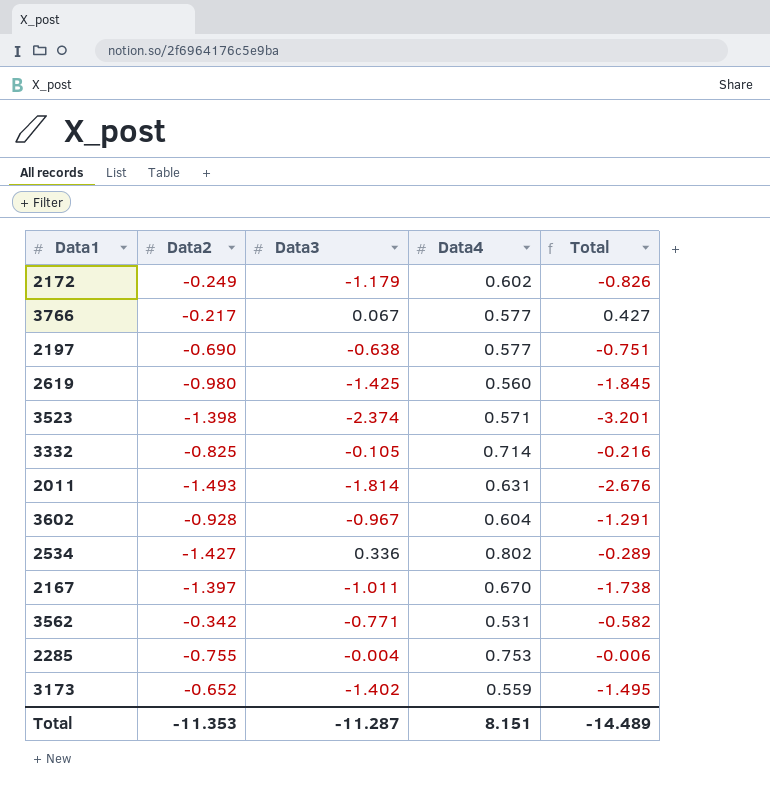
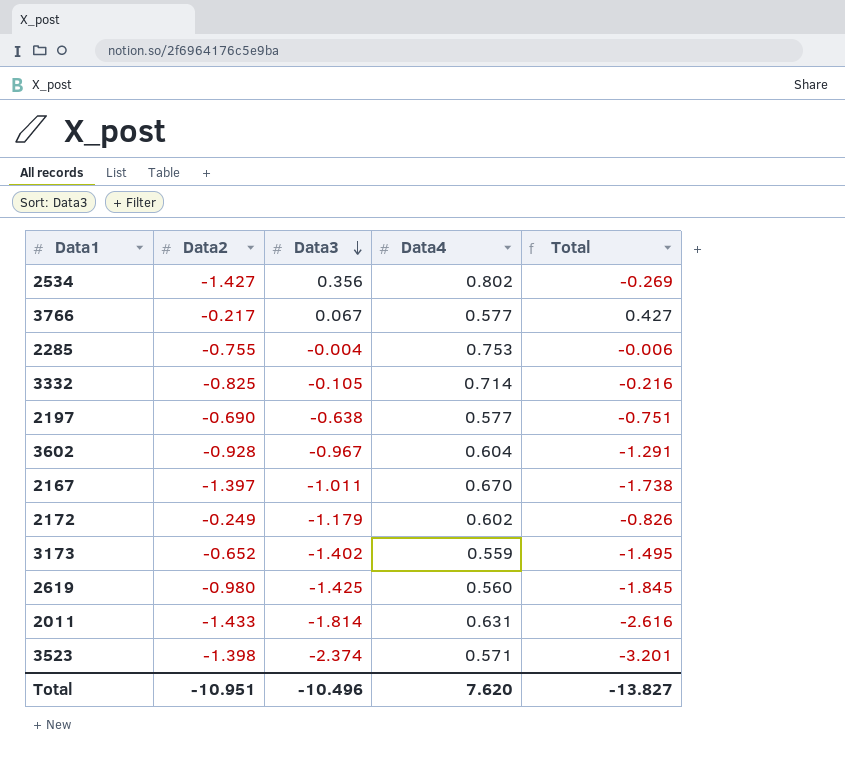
row order: none -> Data3 descending
row 3562: -0.342 | -0.771 | 0.531 | -0.582 -> none
2534 | Data3: 0.336 -> 0.356
2534 | Total: -0.289 -> -0.269
2011 | Data2: -1.493 -> -1.433
2011 | Total: -2.676 -> -2.616
Total | Data2: -11.353 -> -10.951
Total | Data3: -11.287 -> -10.496
Total | Data4: 8.151 -> 7.620
Total | Total: -14.489 -> -13.827

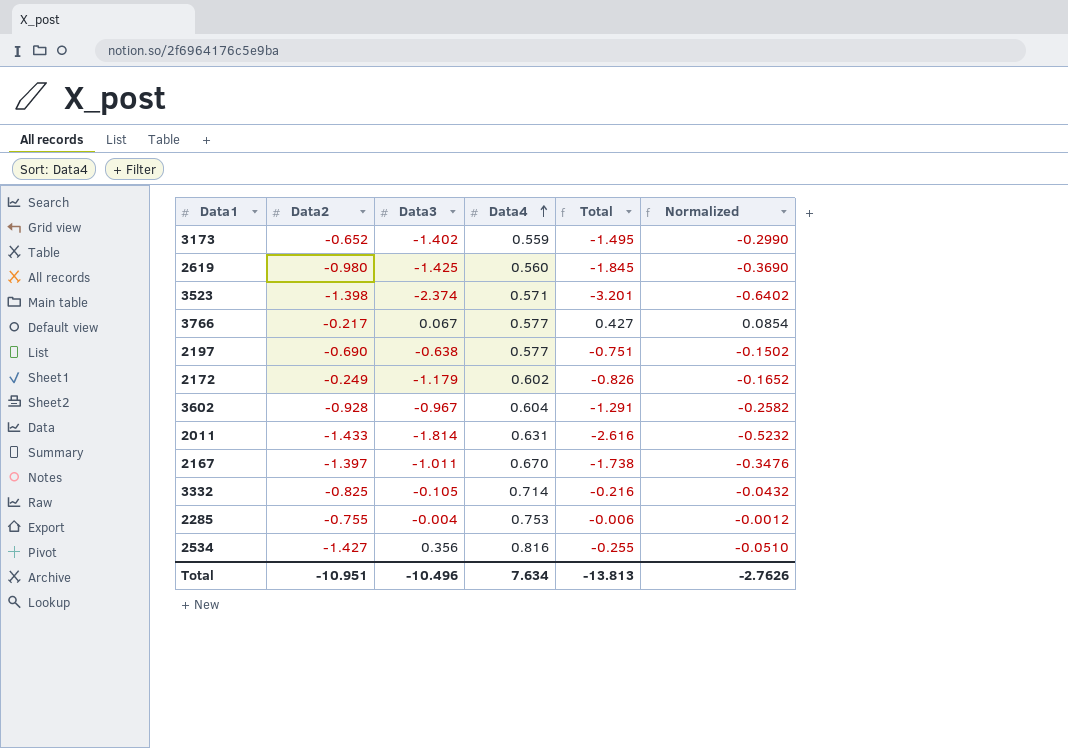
row order: Data3 descending -> Data4 ascending
column Normalized | formula: none -> [Total] * 0.2
2534 | Data4: 0.802 -> 0.816
2534 | Total: -0.269 -> -0.255
Total | Data4: 7.620 -> 7.634
Total | Total: -13.827 -> -13.813

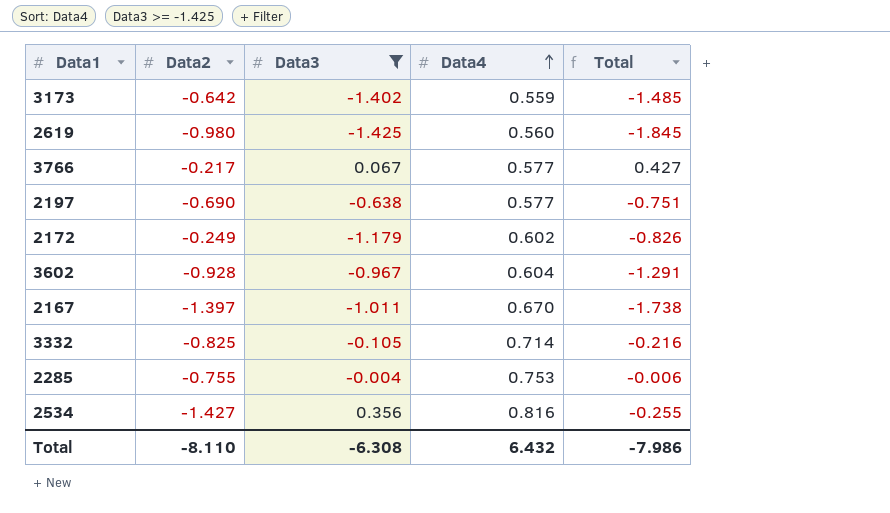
filter: none -> Data3 >= -1.425
column Normalized | formula: [Total] * 0.2 -> none
3173 | Data2: -0.652 -> -0.642
3173 | Total: -1.495 -> -1.485
Total | Data2: -10.951 -> -8.110
Total | Data3: -10.496 -> -6.308
Total | Data4: 7.634 -> 6.432
Total | Total: -13.813 -> -7.986

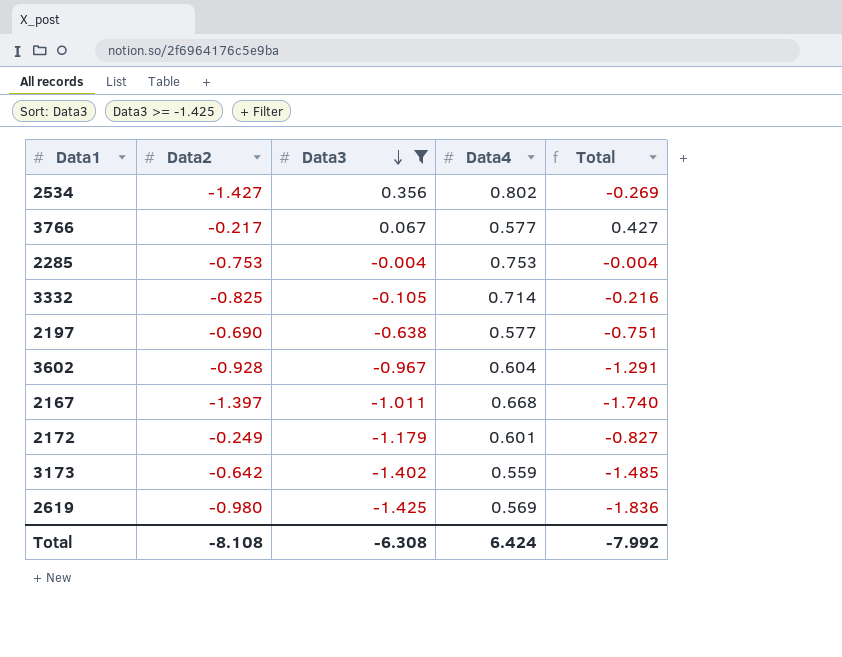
row order: Data4 ascending -> Data3 descending
2534 | Data4: 0.816 -> 0.802
2534 | Total: -0.255 -> -0.269
2285 | Data2: -0.755 -> -0.753
2285 | Total: -0.006 -> -0.004
2167 | Data4: 0.670 -> 0.668
2167 | Total: -1.738 -> -1.740
2172 | Data4: 0.602 -> 0.601
2172 | Total: -0.826 -> -0.827
2619 | Data4: 0.560 -> 0.569
2619 | Total: -1.845 -> -1.836
Total | Data2: -8.110 -> -8.108
Total | Data4: 6.432 -> 6.424
Total | Total: -7.986 -> -7.992

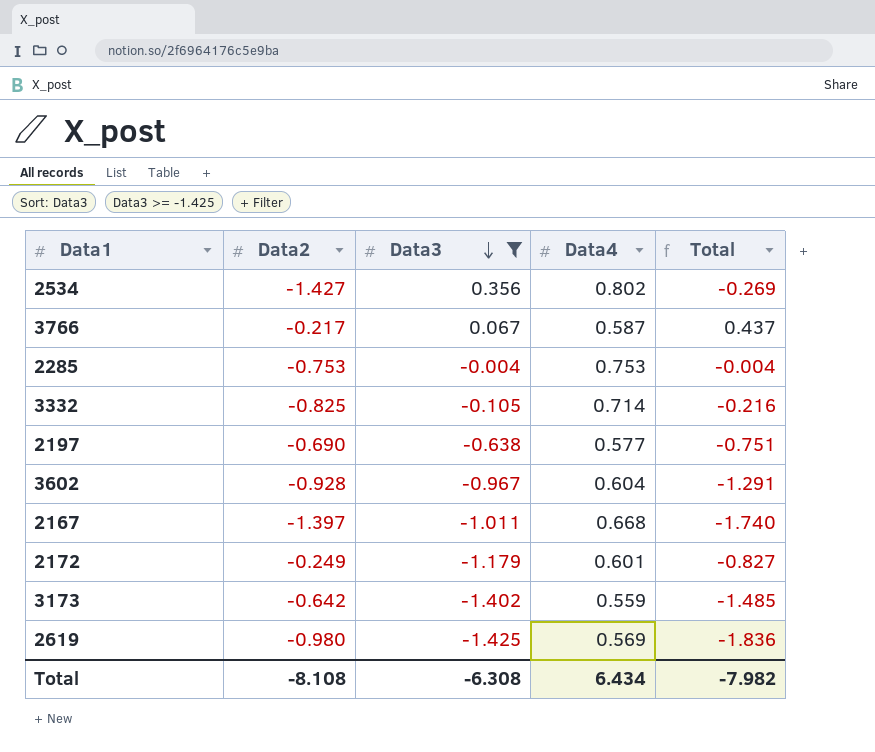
3766 | Data4: 0.577 -> 0.587
3766 | Total: 0.427 -> 0.437
Total | Data4: 6.424 -> 6.434
Total | Total: -7.992 -> -7.982

